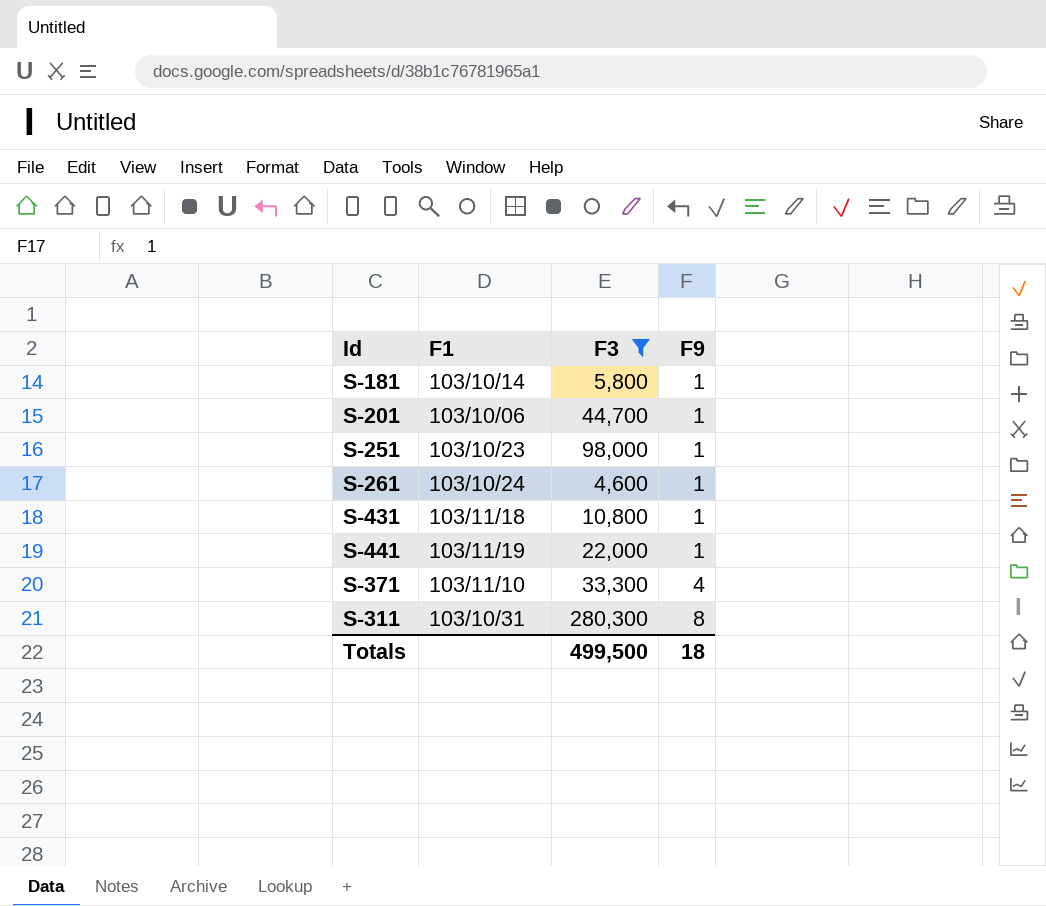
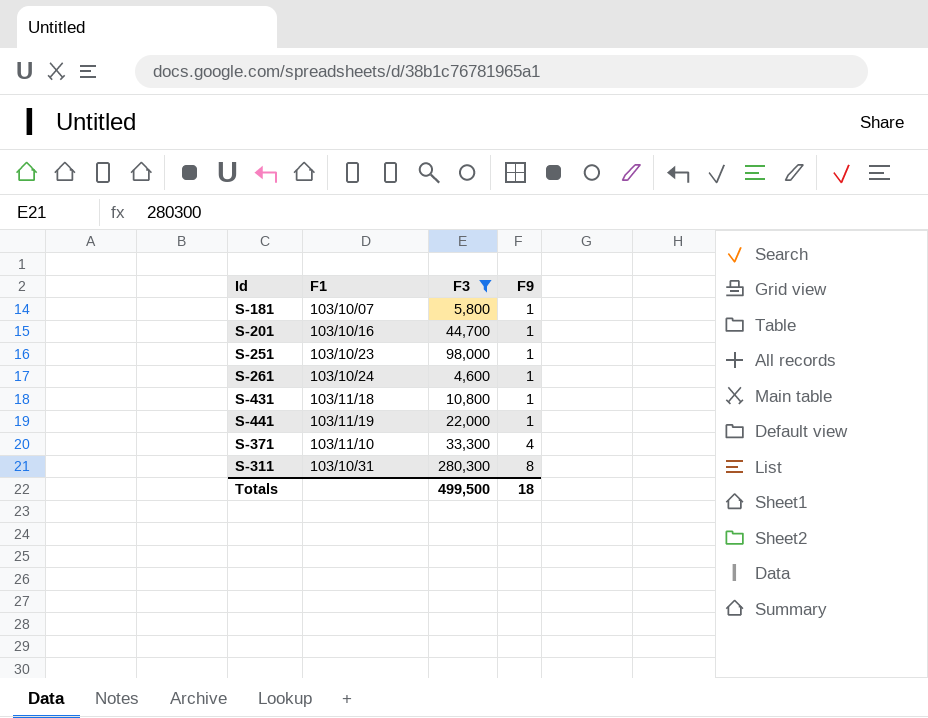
S-181 | F1: 103/10/14 -> 103/10/07
S-201 | F1: 103/10/06 -> 103/10/16

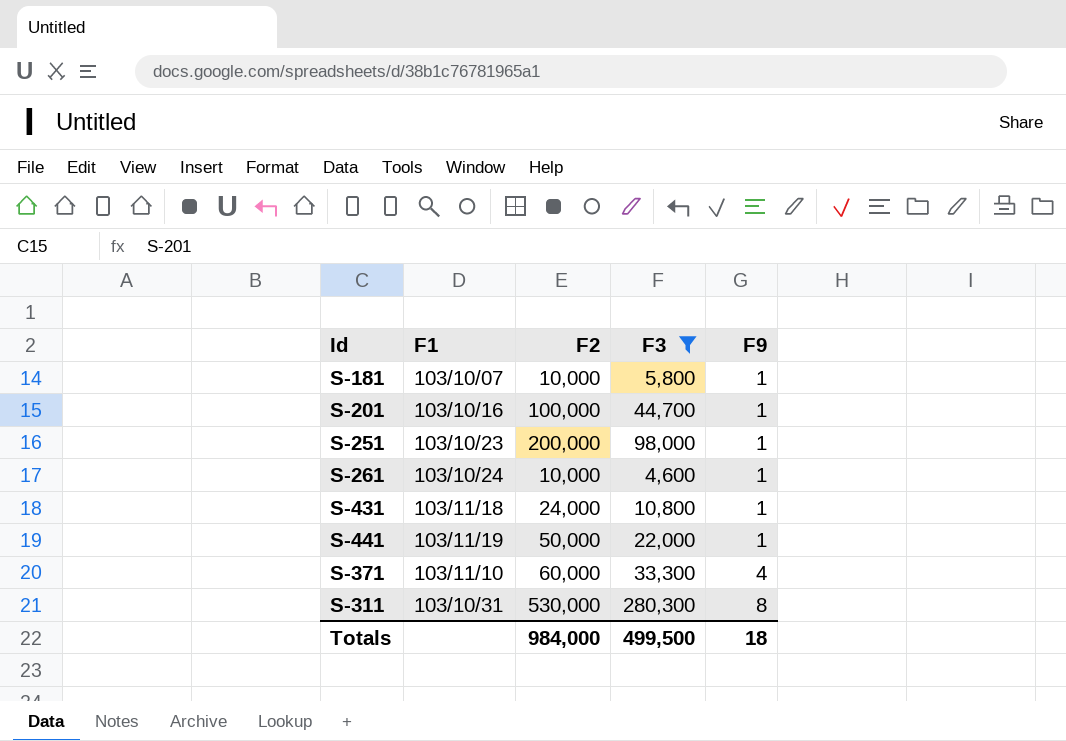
column F2 | position: none -> 3

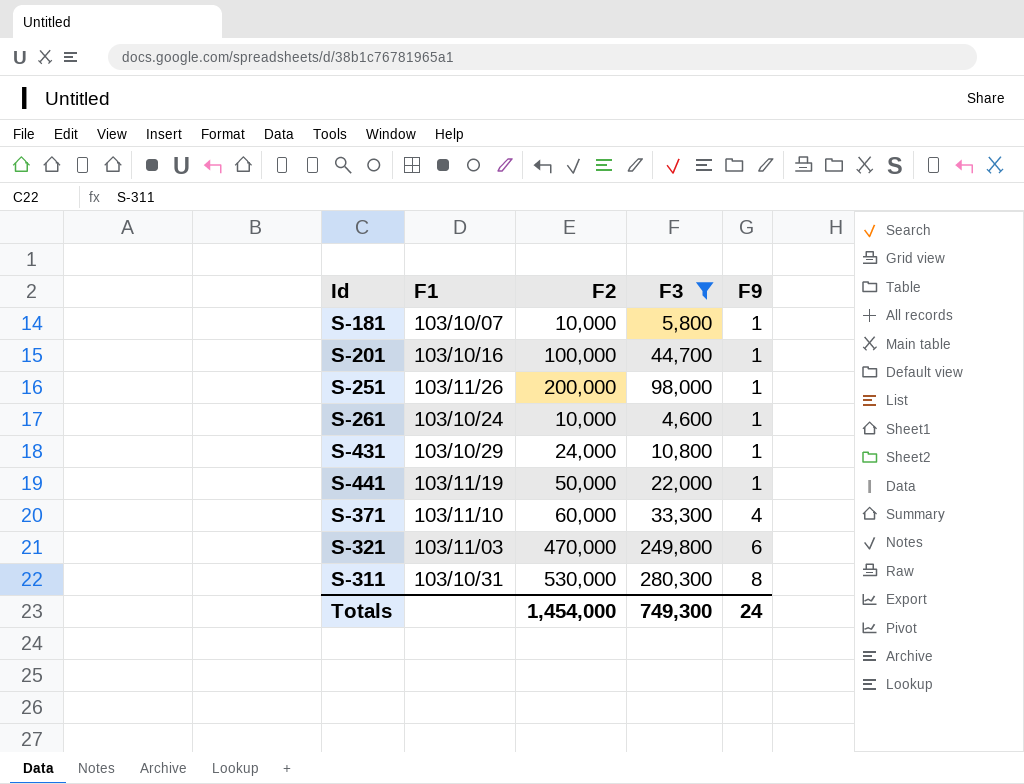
S-251 | F1: 103/10/23 -> 103/11/26
S-431 | F1: 103/11/18 -> 103/10/29
row S-321: none -> 103/11/03 | 470,000 | 249,800 | 6
Totals | F2: 984,000 -> 1,454,000
Totals | F3: 499,500 -> 749,300
Totals | F9: 18 -> 24

